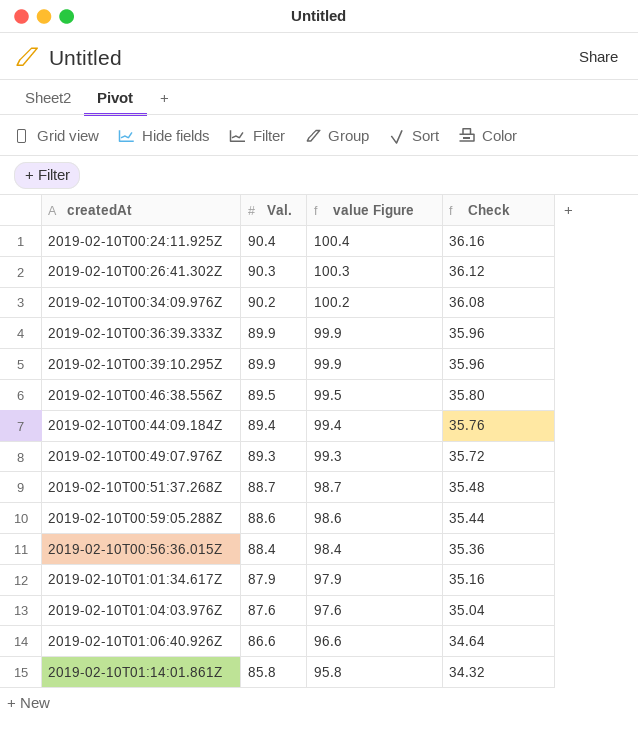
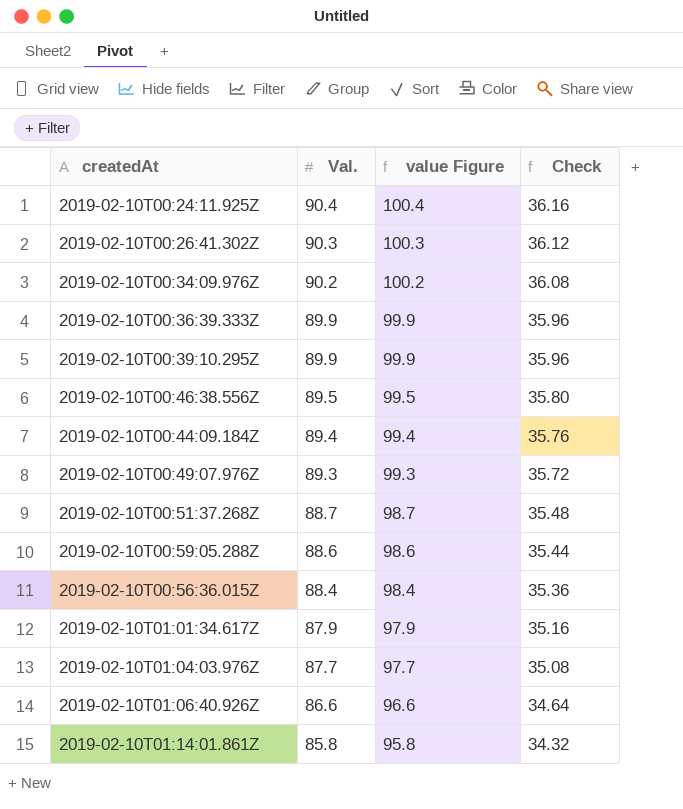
2019-02-10T01:04:03.976Z | Val.: 87.6 -> 87.7
2019-02-10T01:04:03.976Z | value Figure: 97.6 -> 97.7
2019-02-10T01:04:03.976Z | Check: 35.04 -> 35.08

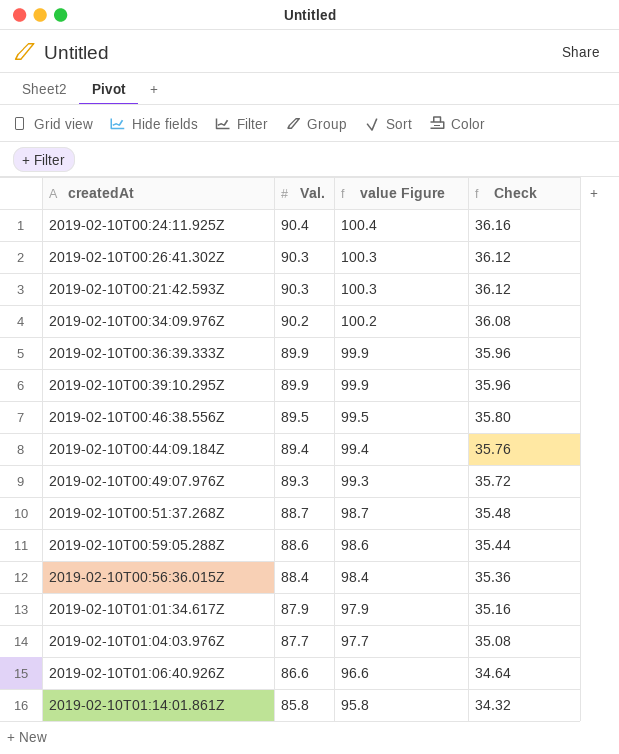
row 2019-02-10T00:21:42.593Z: none -> 90.3 | 100.3 | 36.12

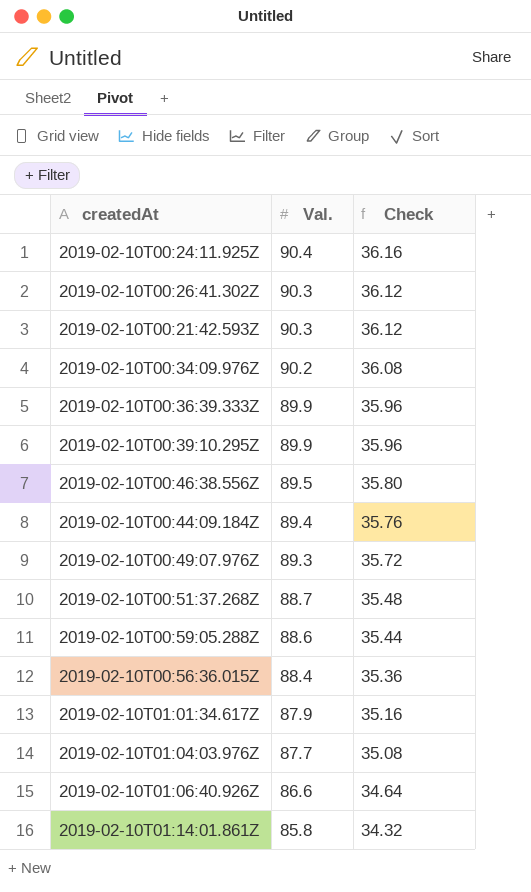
column value Figure | formula: [Val.] + 10 -> none

